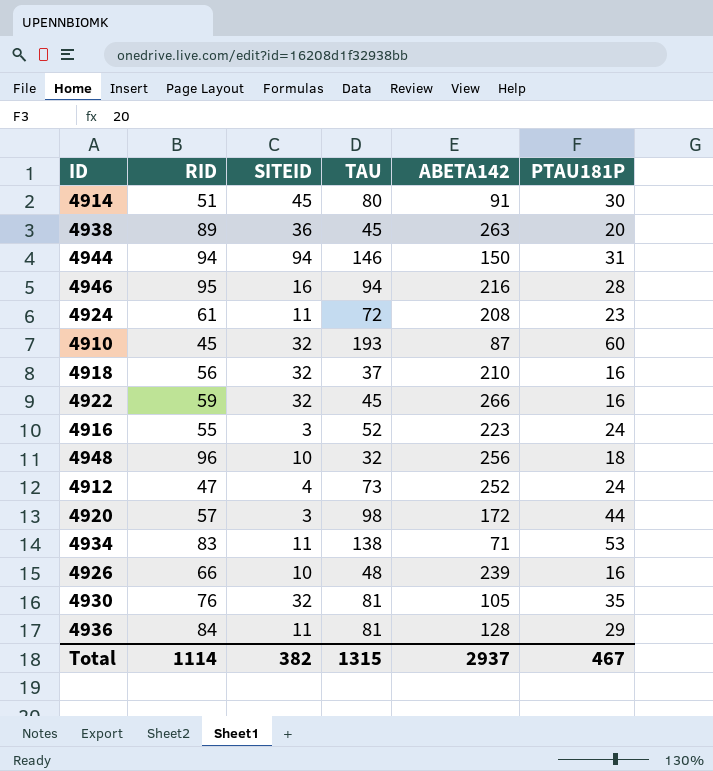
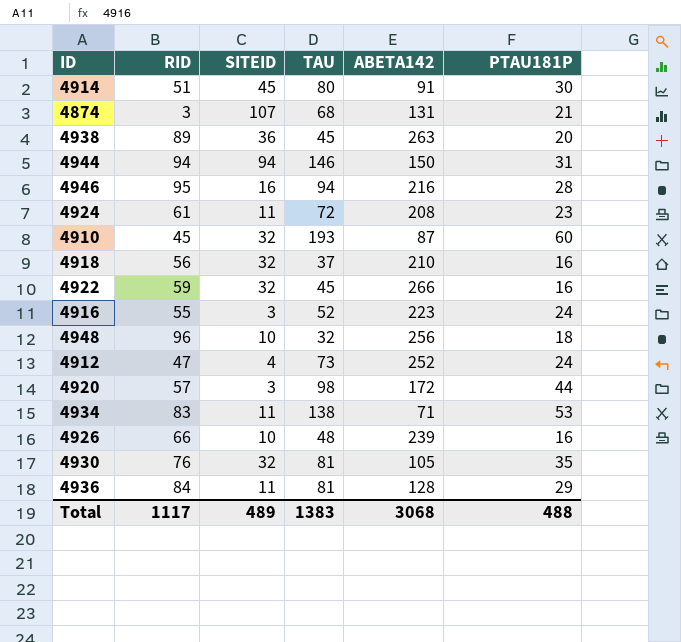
row 4874: none -> 3 | 107 | 68 | 131 | 21
Total | RID: 1114 -> 1117
Total | SITEID: 382 -> 489
Total | TAU: 1315 -> 1383
Total | ABETA142: 2937 -> 3068
Total | PTAU181P: 467 -> 488

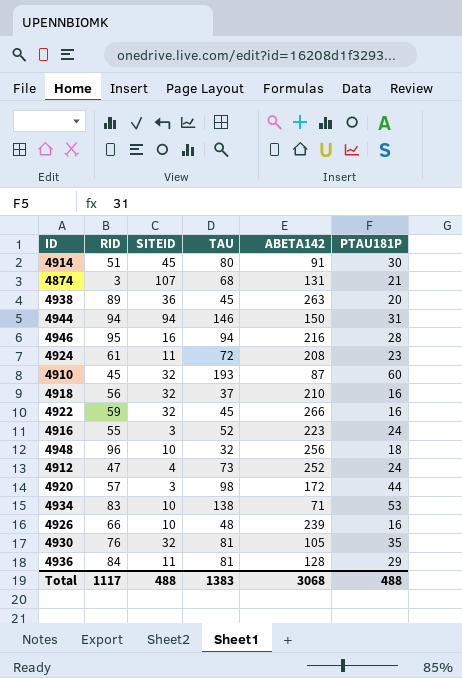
4934 | SITEID: 11 -> 10
Total | SITEID: 489 -> 488

